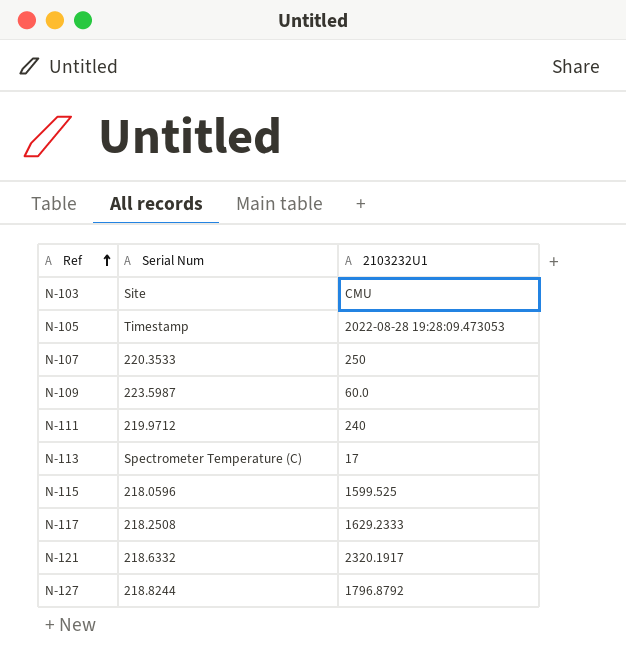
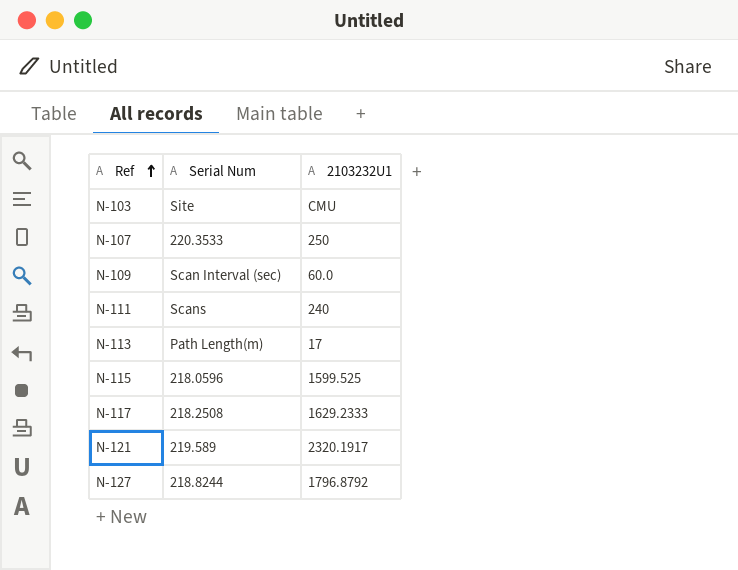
row N-105: Timestamp | 2022-08-28 19:28:09.473053 -> none
N-109 | Serial Num: 223.5987 -> Scan Interval (sec)
N-111 | Serial Num: 219.9712 -> Scans
N-113 | Serial Num: Spectrometer Temperature (C) -> Path Length(m)
N-121 | Serial Num: 218.6332 -> 219.589

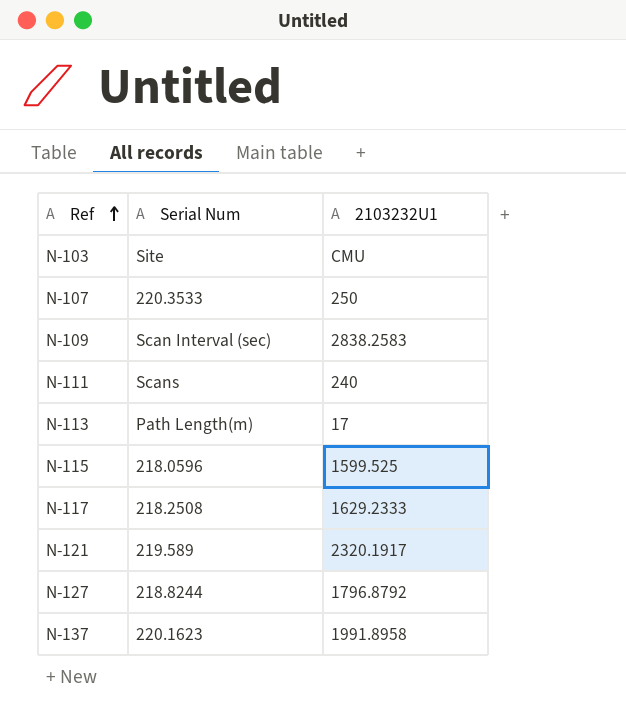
N-109 | 2103232U1: 60.0 -> 2838.2583
row N-137: none -> 220.1623 | 1991.8958

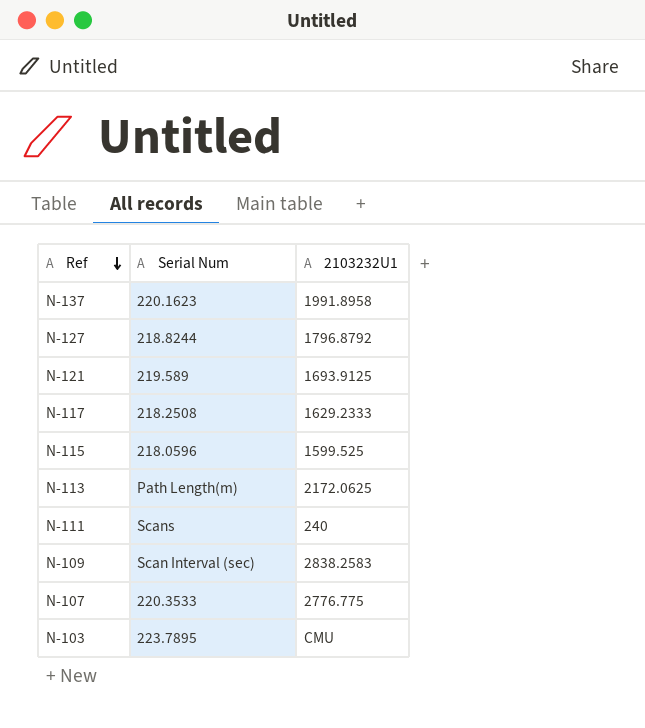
row order: Ref ascending -> Ref descending
N-121 | 2103232U1: 2320.1917 -> 1693.9125
N-113 | 2103232U1: 17 -> 2172.0625
N-107 | 2103232U1: 250 -> 2776.775
N-103 | Serial Num: Site -> 223.7895

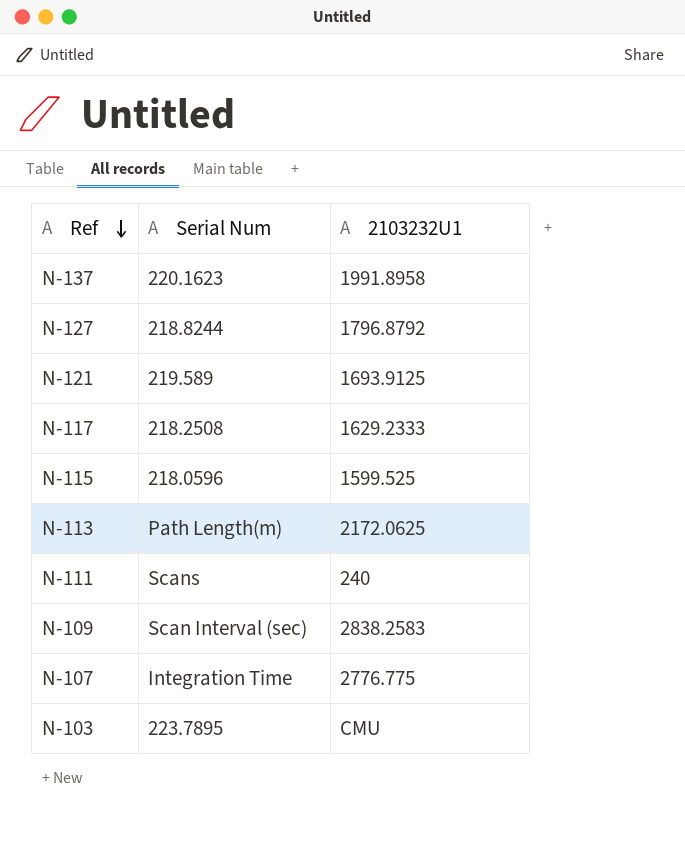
N-107 | Serial Num: 220.3533 -> Integration Time

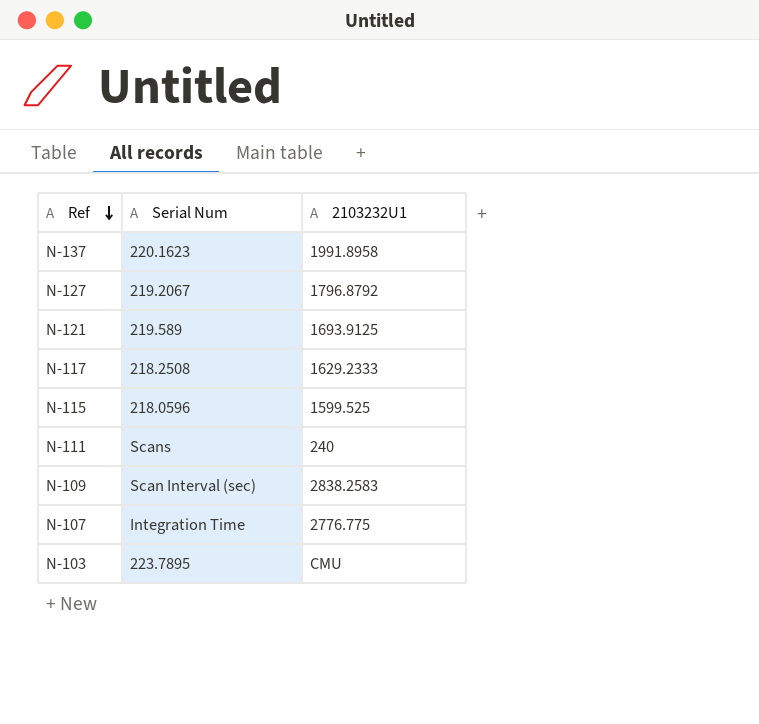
row N-113: Path Length(m) | 2172.0625 -> none
N-127 | Serial Num: 218.8244 -> 219.2067

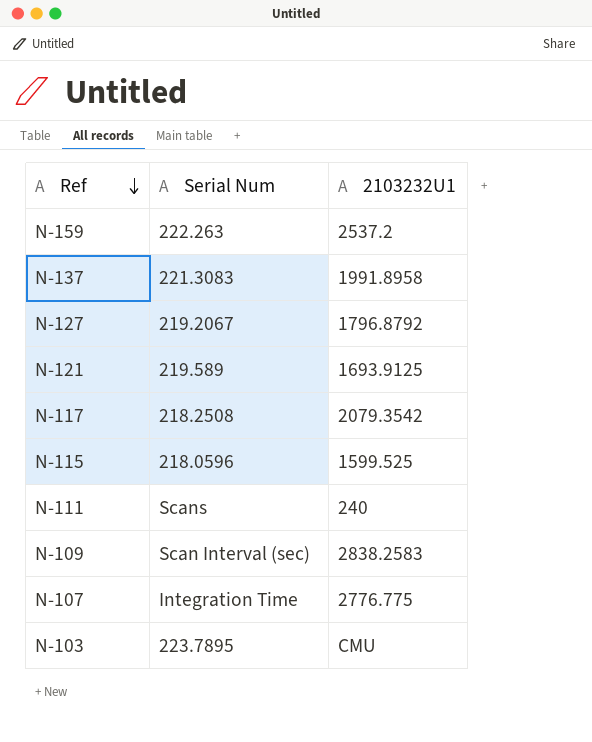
row N-159: none -> 222.263 | 2537.2
N-137 | Serial Num: 220.1623 -> 221.3083
N-117 | 2103232U1: 1629.2333 -> 2079.3542

